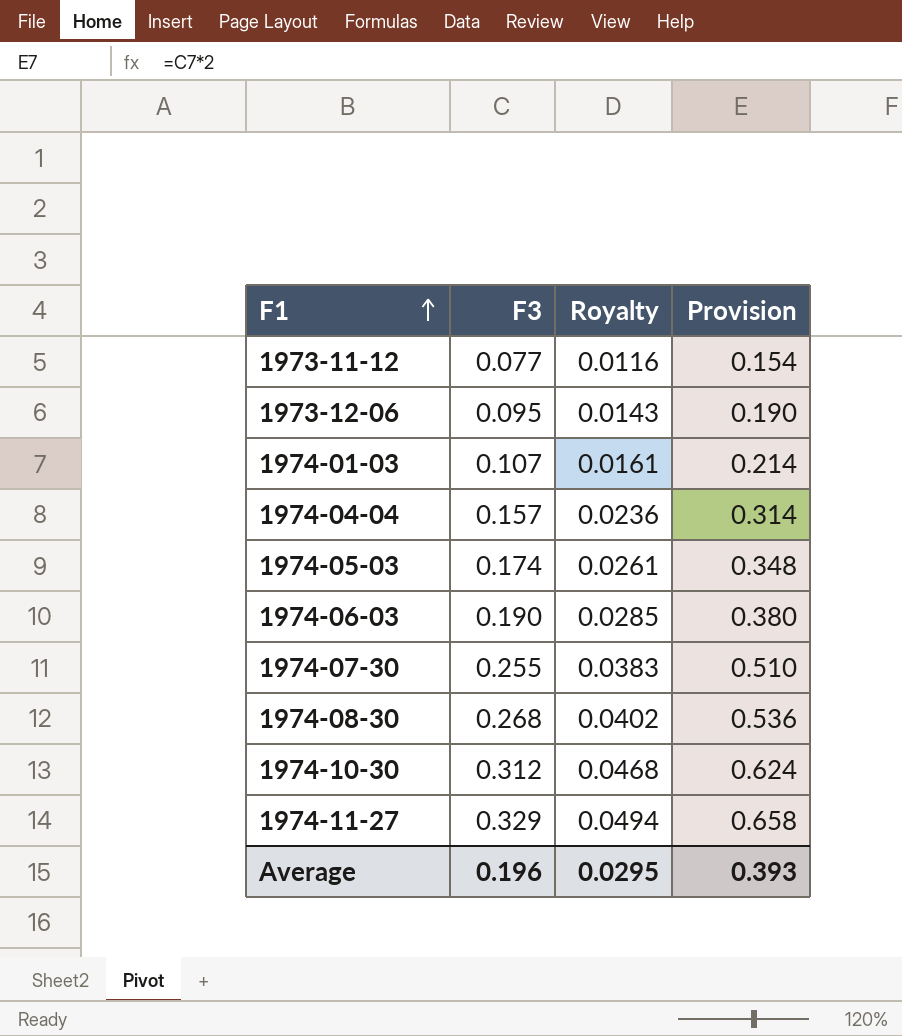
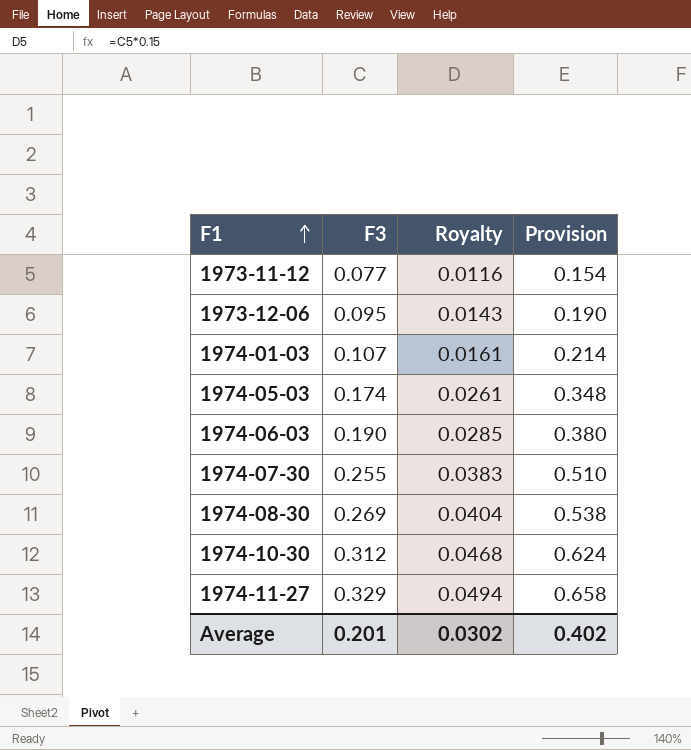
row 1974-04-04: 0.157 | 0.0236 | 0.314 -> none
1974-08-30 | F3: 0.268 -> 0.269
1974-08-30 | Royalty: 0.0402 -> 0.0404
1974-08-30 | Provision: 0.536 -> 0.538
Average | F3: 0.196 -> 0.201
Average | Royalty: 0.0295 -> 0.0302
Average | Provision: 0.393 -> 0.402

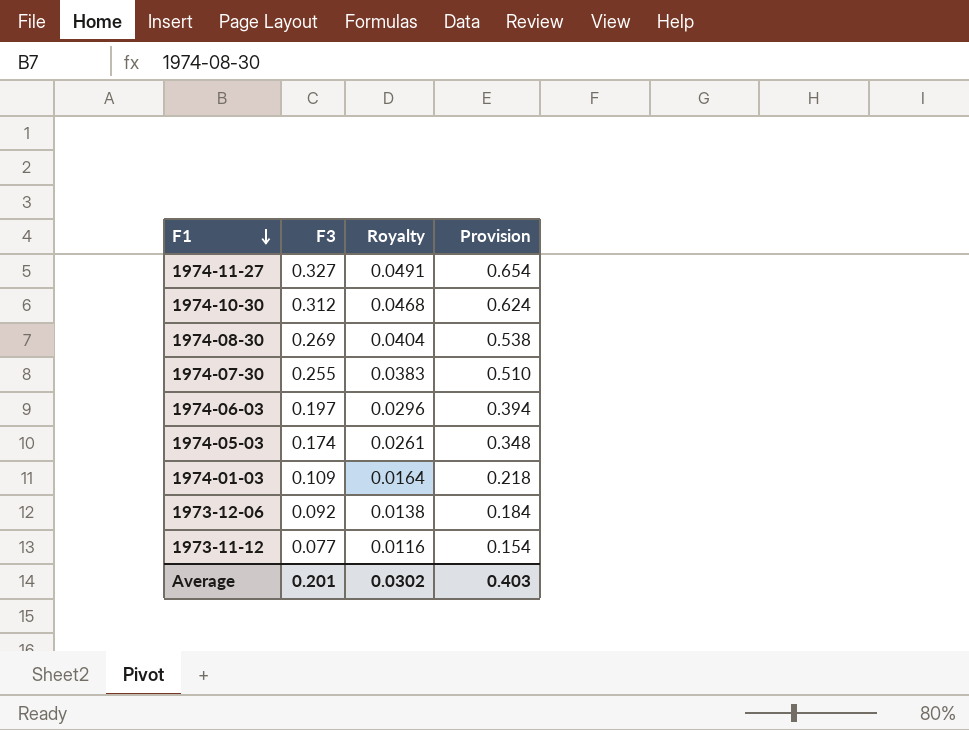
row order: F1 ascending -> F1 descending
1974-11-27 | F3: 0.329 -> 0.327
1974-11-27 | Royalty: 0.0494 -> 0.0491
1974-11-27 | Provision: 0.658 -> 0.654
1974-06-03 | F3: 0.190 -> 0.197
1974-06-03 | Royalty: 0.0285 -> 0.0296
1974-06-03 | Provision: 0.380 -> 0.394
1974-01-03 | F3: 0.107 -> 0.109
1974-01-03 | Royalty: 0.0161 -> 0.0164
1974-01-03 | Provision: 0.214 -> 0.218
1973-12-06 | F3: 0.095 -> 0.092
1973-12-06 | Royalty: 0.0143 -> 0.0138
1973-12-06 | Provision: 0.190 -> 0.184
Average | Provision: 0.402 -> 0.403

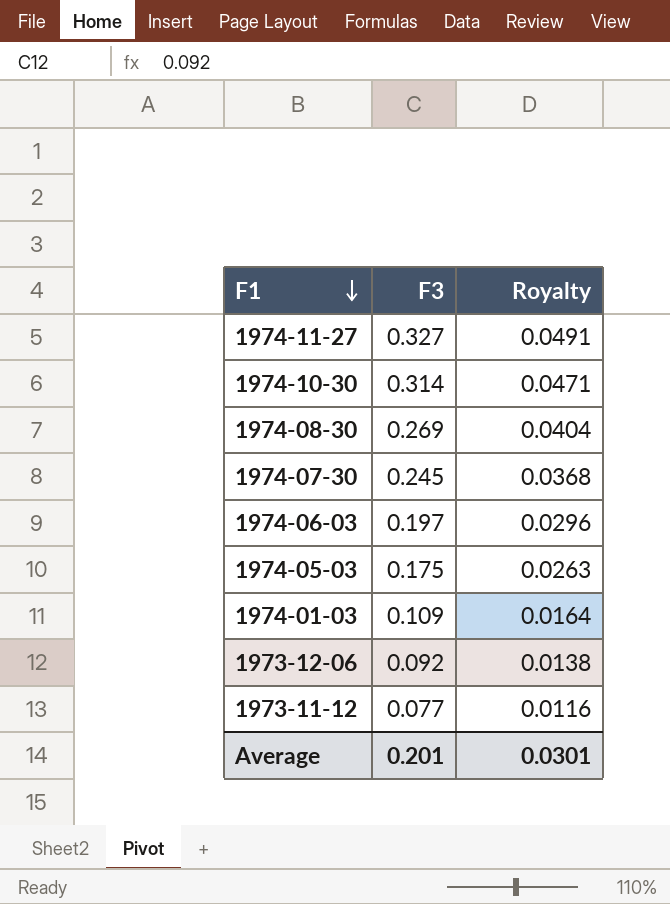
column Provision | formula: [F3] * 2 -> none
1974-10-30 | F3: 0.312 -> 0.314
1974-10-30 | Royalty: 0.0468 -> 0.0471
1974-07-30 | F3: 0.255 -> 0.245
1974-07-30 | Royalty: 0.0383 -> 0.0368
1974-05-03 | F3: 0.174 -> 0.175
1974-05-03 | Royalty: 0.0261 -> 0.0263
Average | Royalty: 0.0302 -> 0.0301

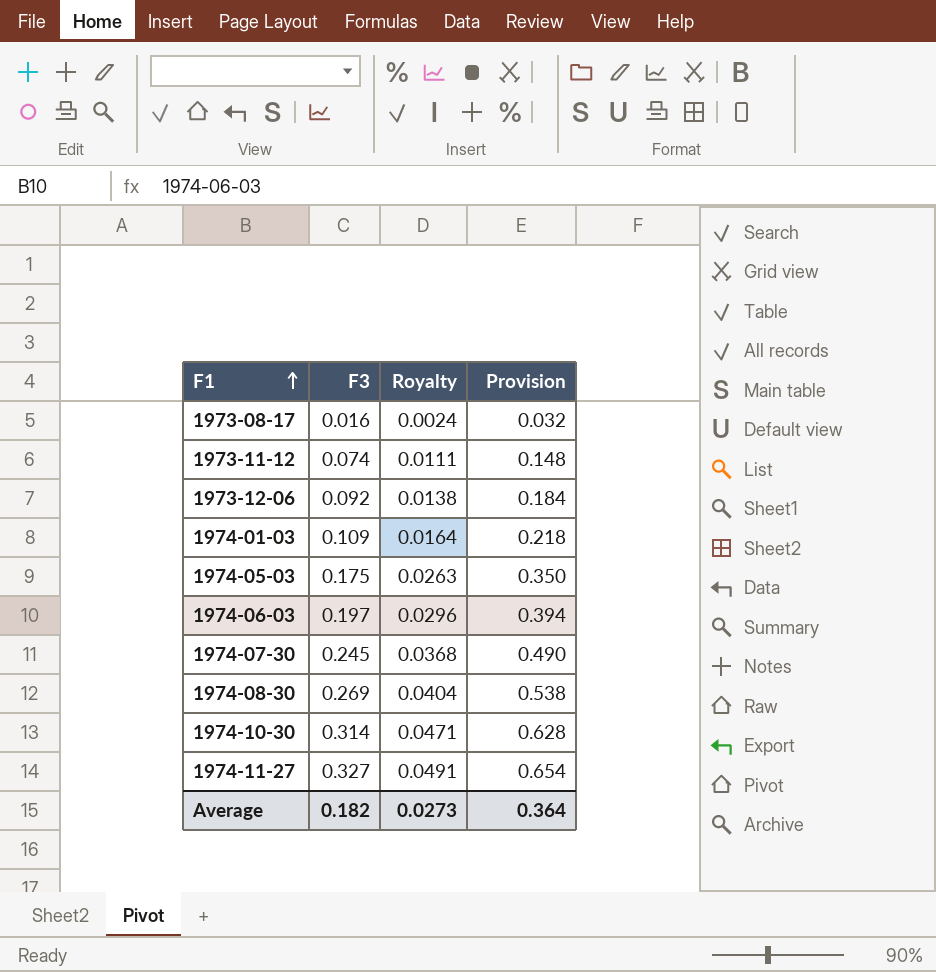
row order: F1 descending -> F1 ascending
column Provision | formula: none -> [F3] * 2
row 1973-08-17: none -> 0.016 | 0.0024 | 0.032
1973-11-12 | F3: 0.077 -> 0.074
1973-11-12 | Royalty: 0.0116 -> 0.0111
Average | F3: 0.201 -> 0.182
Average | Royalty: 0.0301 -> 0.0273

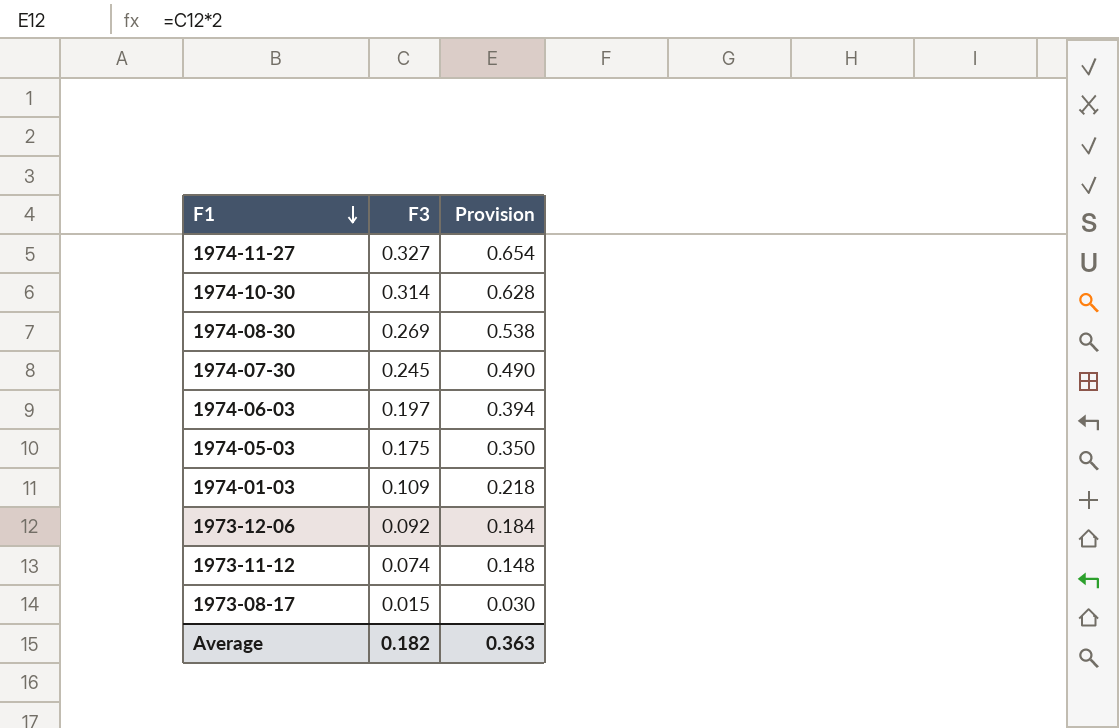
row order: F1 ascending -> F1 descending
column Royalty | formula: [F3] * 0.15 -> none
1973-08-17 | F3: 0.016 -> 0.015
1973-08-17 | Provision: 0.032 -> 0.030
Average | Provision: 0.364 -> 0.363

